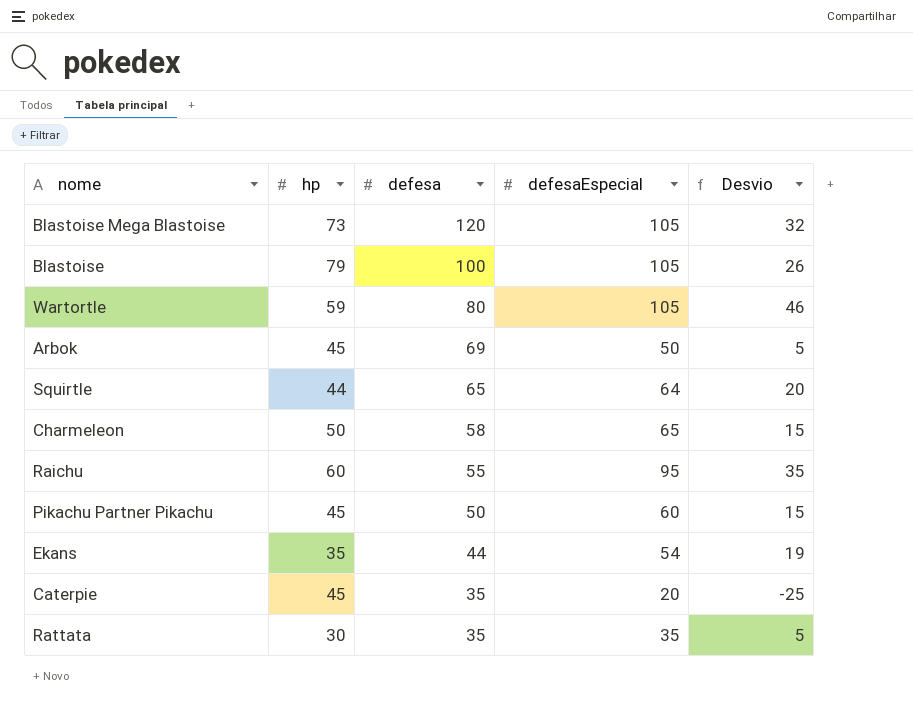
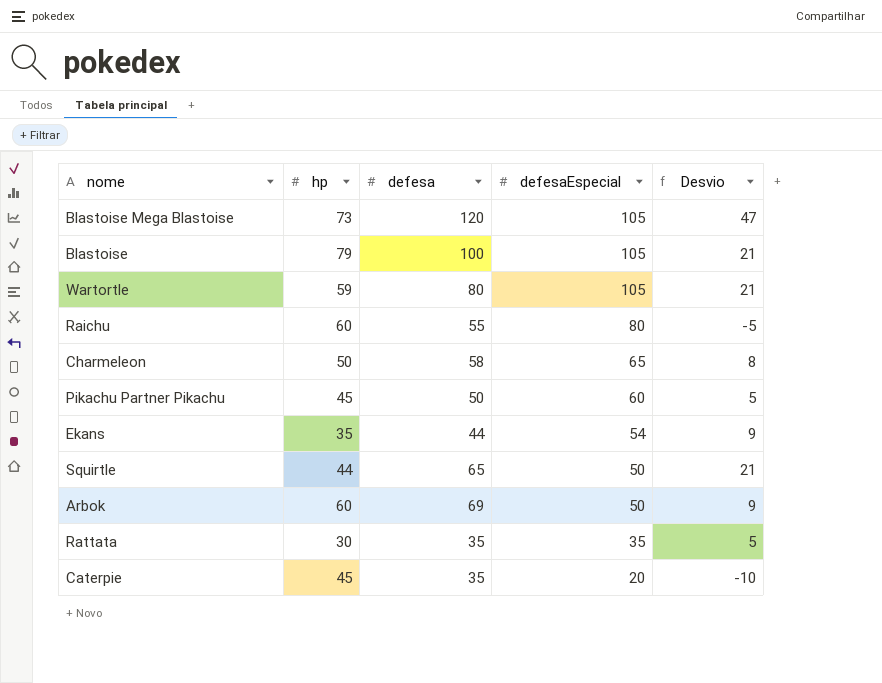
row order: defesa descending -> defesaEspecial descending
column Desvio | formula: [defesaEspecial] - [hp] -> [defesa] - [hp]
Raichu | defesaEspecial: 95 -> 80
Squirtle | defesaEspecial: 64 -> 50
Arbok | hp: 45 -> 60

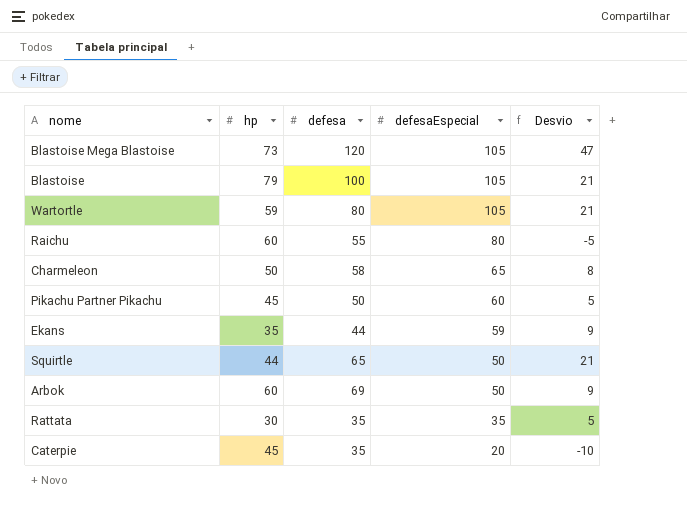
Ekans | defesaEspecial: 54 -> 59

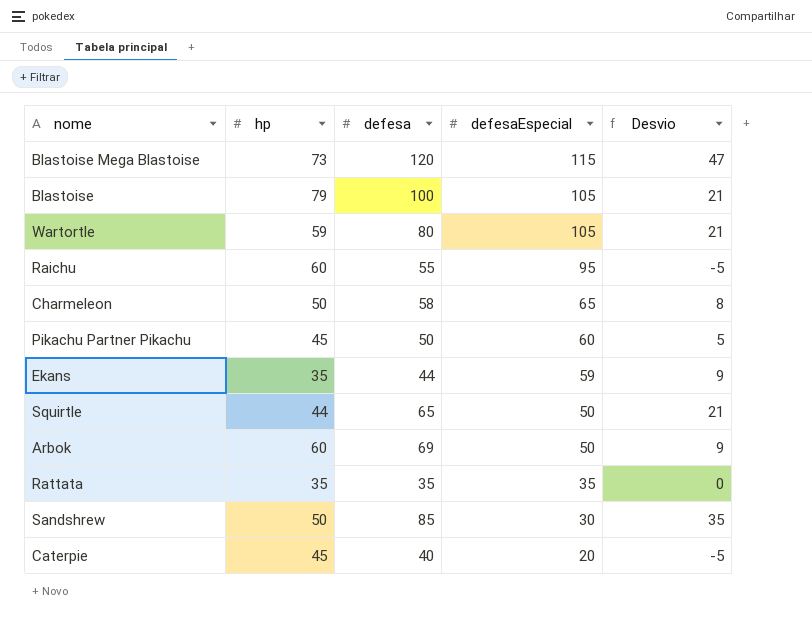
Blastoise Mega Blastoise | defesaEspecial: 105 -> 115
Raichu | defesaEspecial: 80 -> 95
Rattata | hp: 30 -> 35
Rattata | Desvio: 5 -> 0
row Sandshrew: none -> 50 | 85 | 30 | 35
Caterpie | defesa: 35 -> 40
Caterpie | Desvio: -10 -> -5

